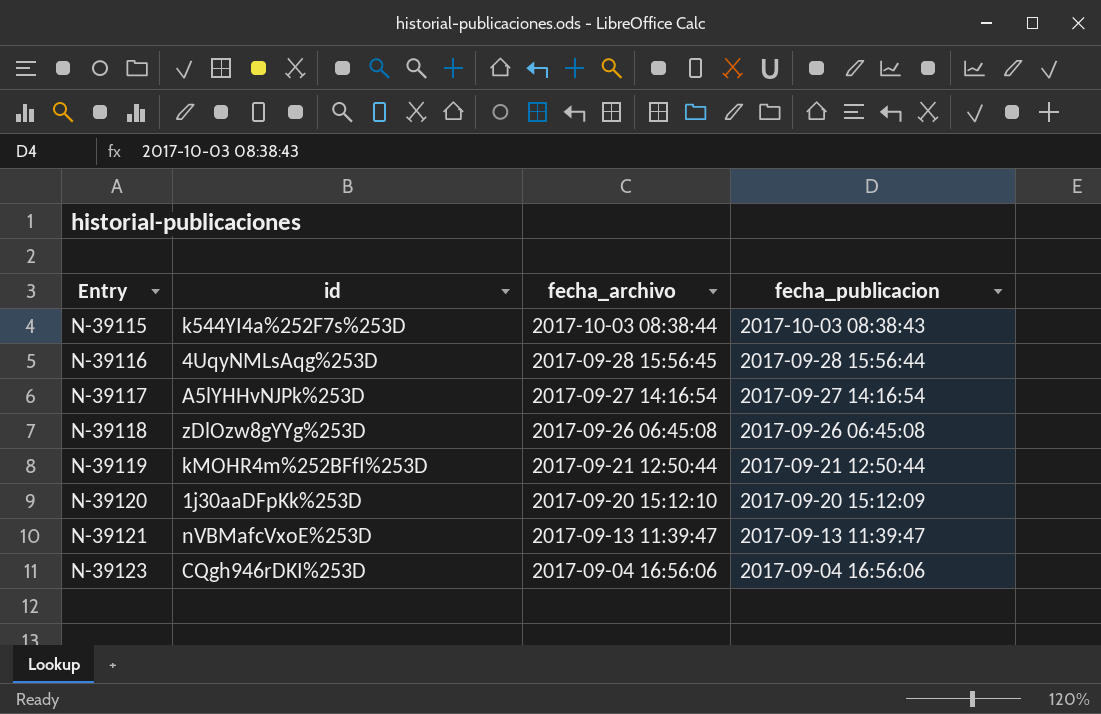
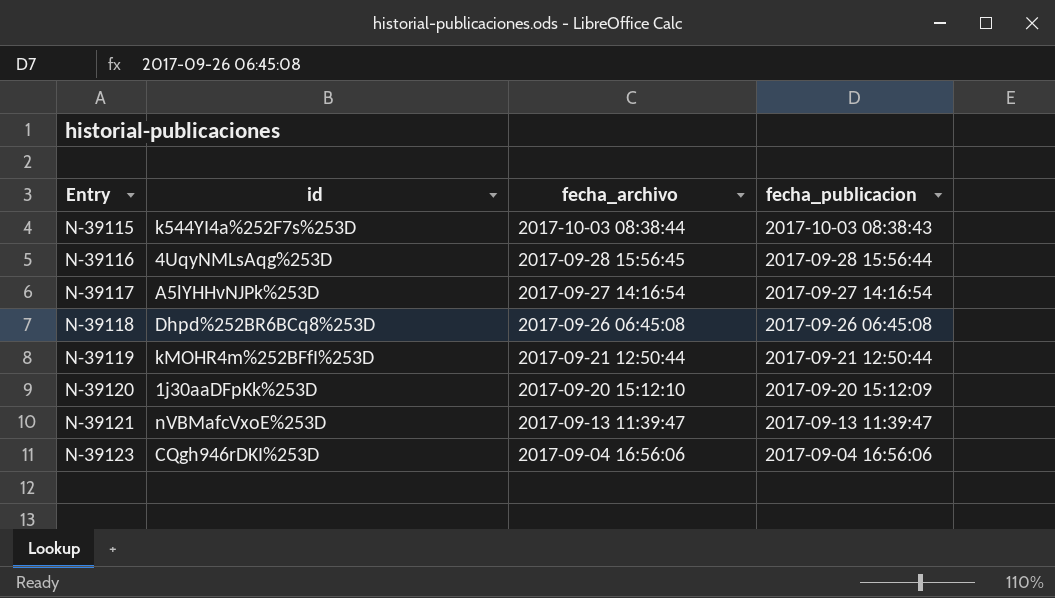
N-39118 | id: zDlOzw8gYYg%253D -> Dhpd%252BR6BCq8%253D

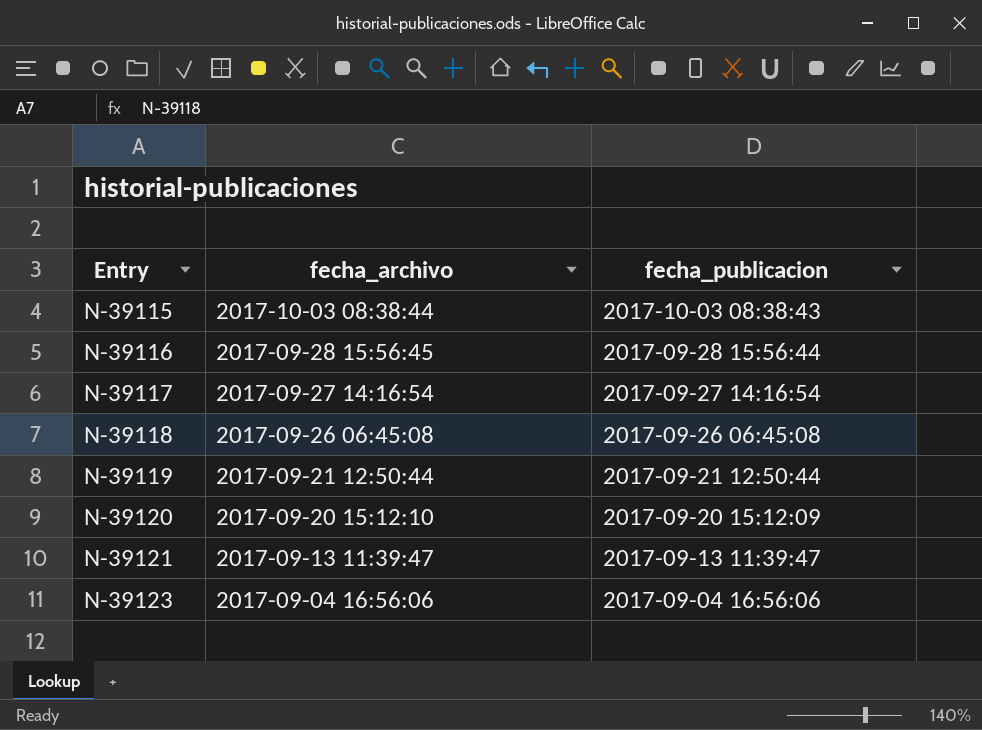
column id | position: 2 -> none

